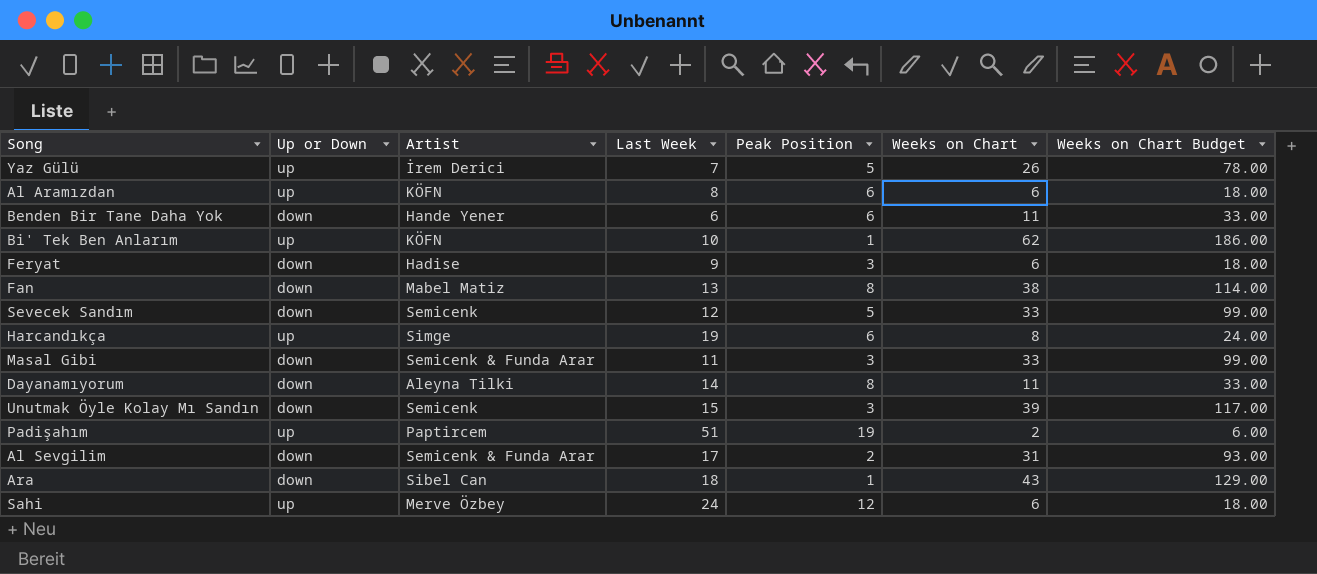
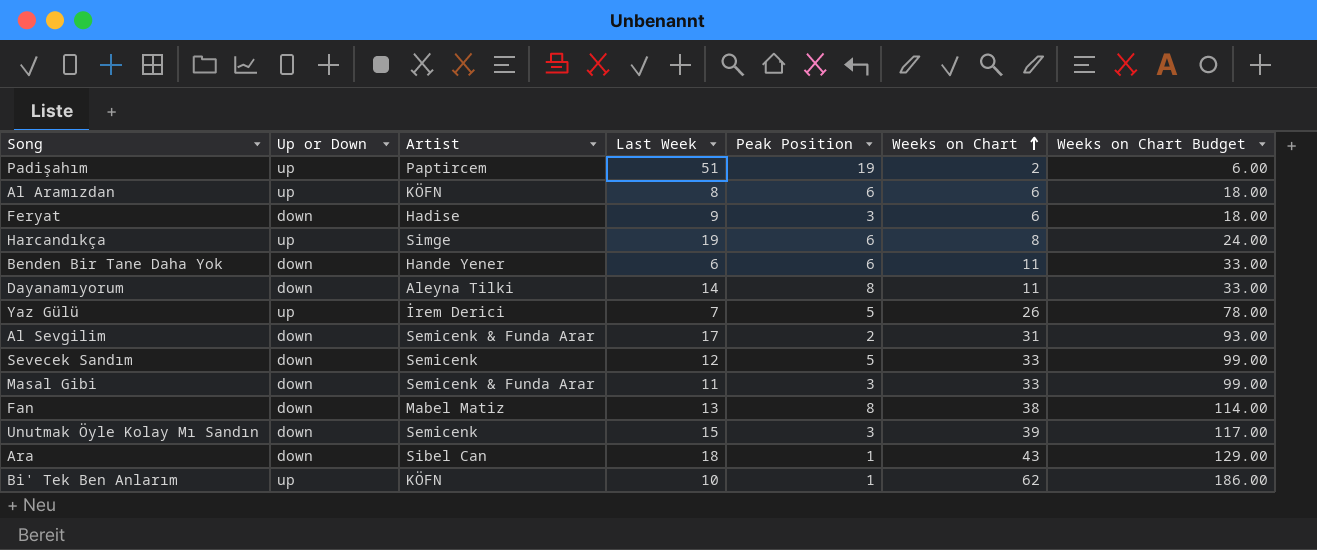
row order: none -> Weeks on Chart ascending
row Sahi: up | Merve Özbey | 24 | 12 | 6 | 18.00 -> none

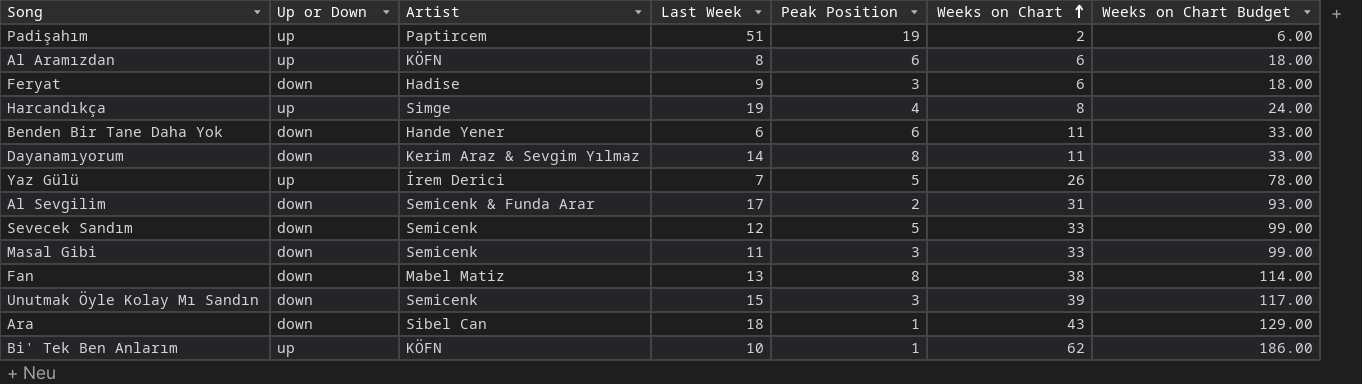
Harcandıkça | Peak Position: 6 -> 4
Dayanamıyorum | Artist: Aleyna Tilki -> Kerim Araz & Sevgim Yılmaz
Masal Gibi | Artist: Semicenk & Funda Arar -> Semicenk

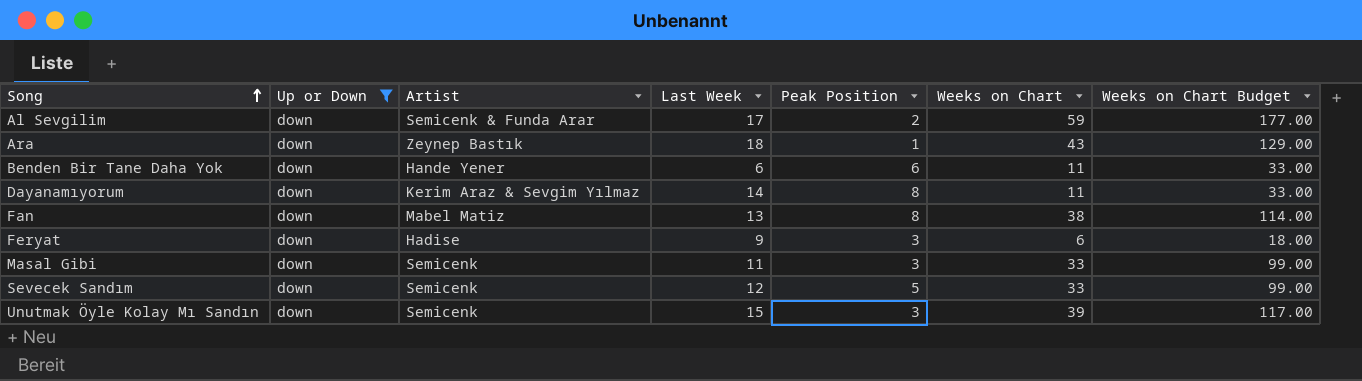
filter: none -> Up or Down = down
row order: Weeks on Chart ascending -> Song ascending
Al Sevgilim | Weeks on Chart: 31 -> 59
Al Sevgilim | Weeks on Chart Budget: 93.00 -> 177.00
Ara | Artist: Sibel Can -> Zeynep Bastık

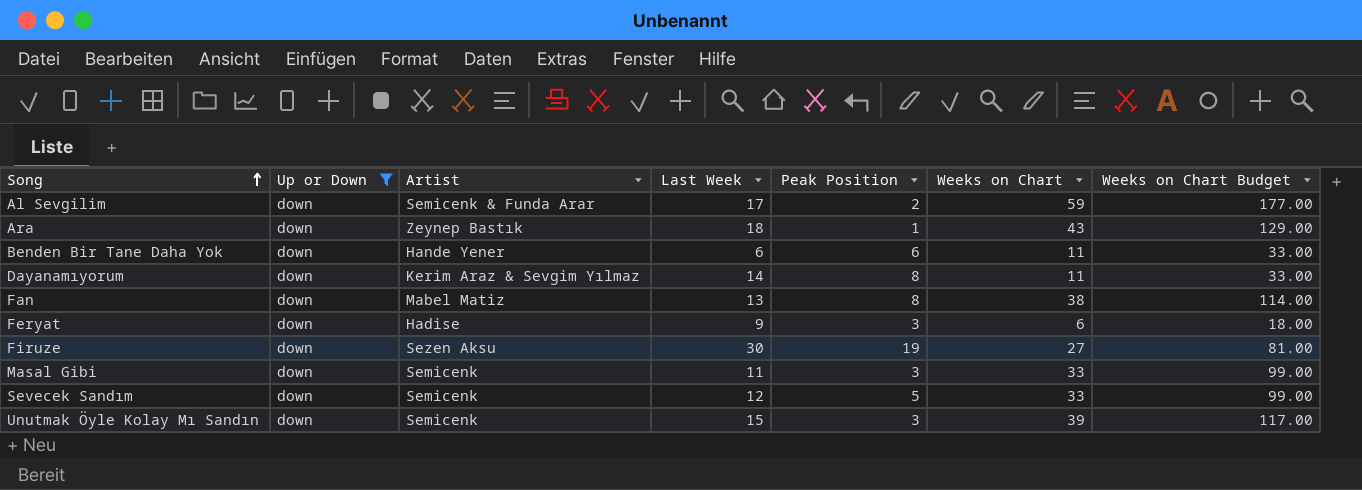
row Firuze: none -> down | Sezen Aksu | 30 | 19 | 27 | 81.00

